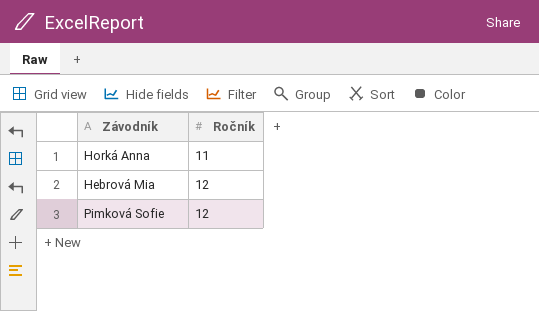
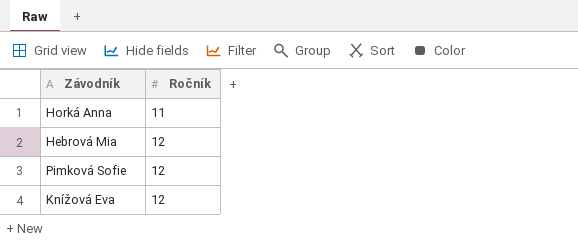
row Knížová Eva: none -> 12

